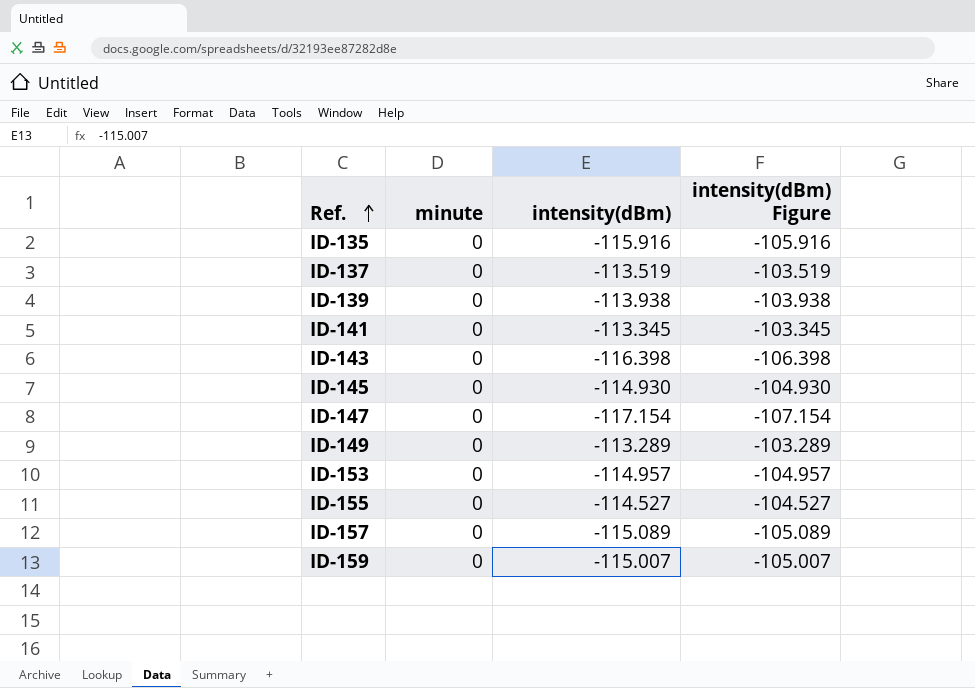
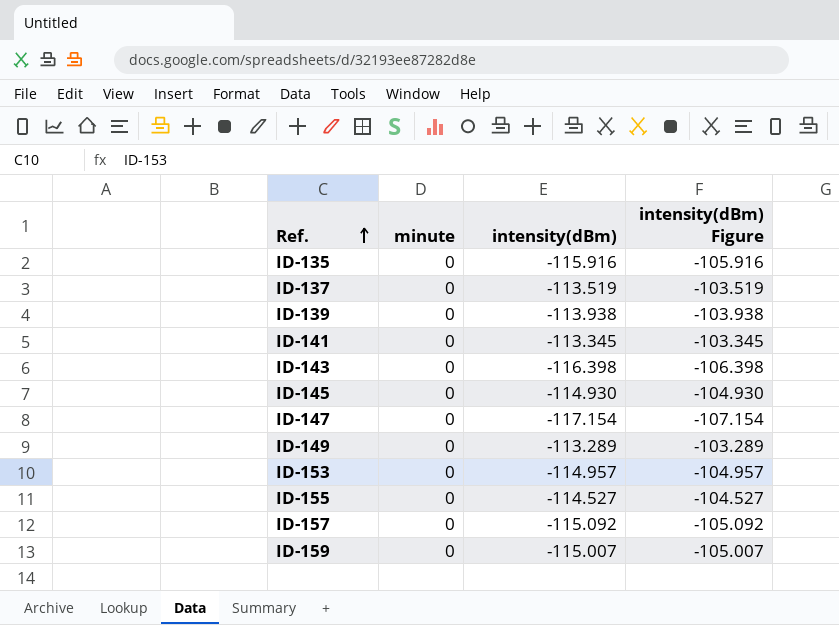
ID-157 | intensity(dBm): -115.089 -> -115.092
ID-157 | intensity(dBm) Figure: -105.089 -> -105.092

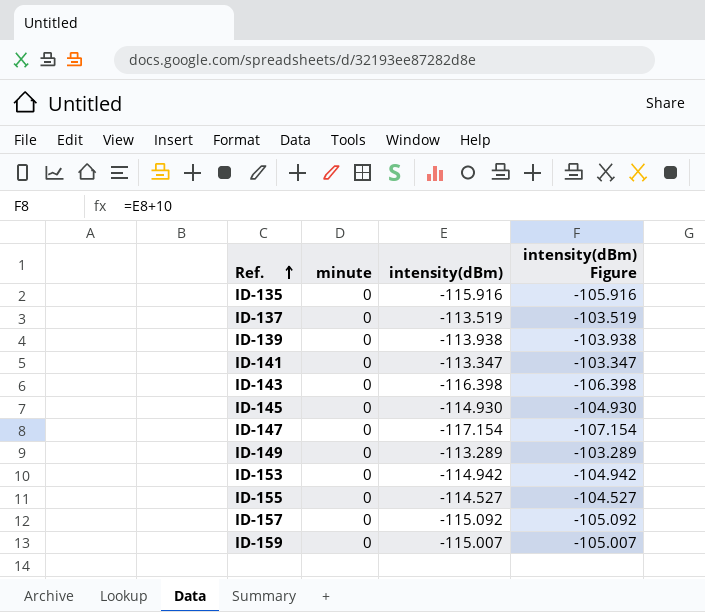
ID-141 | intensity(dBm): -113.345 -> -113.347
ID-141 | intensity(dBm) Figure: -103.345 -> -103.347
ID-153 | intensity(dBm): -114.957 -> -114.942
ID-153 | intensity(dBm) Figure: -104.957 -> -104.942

